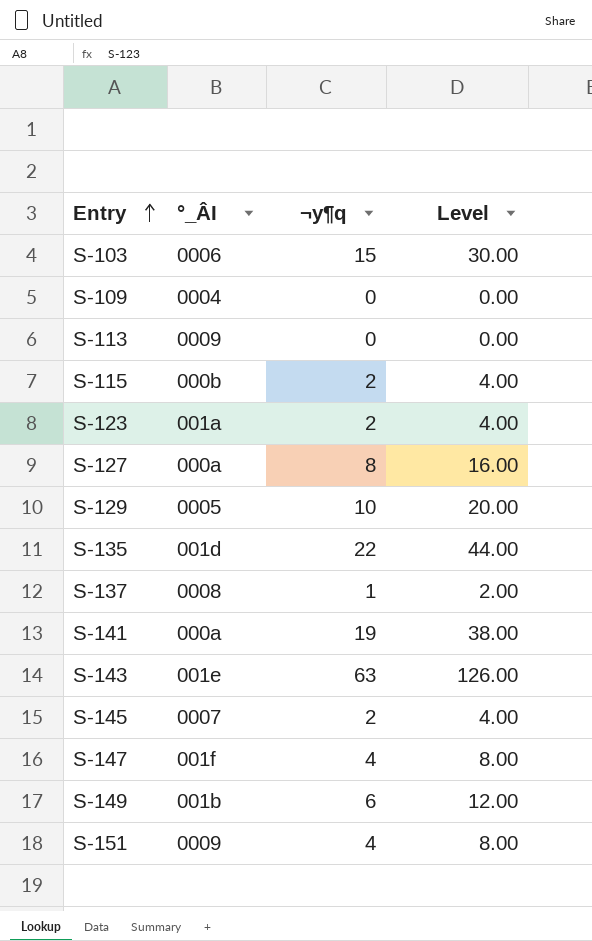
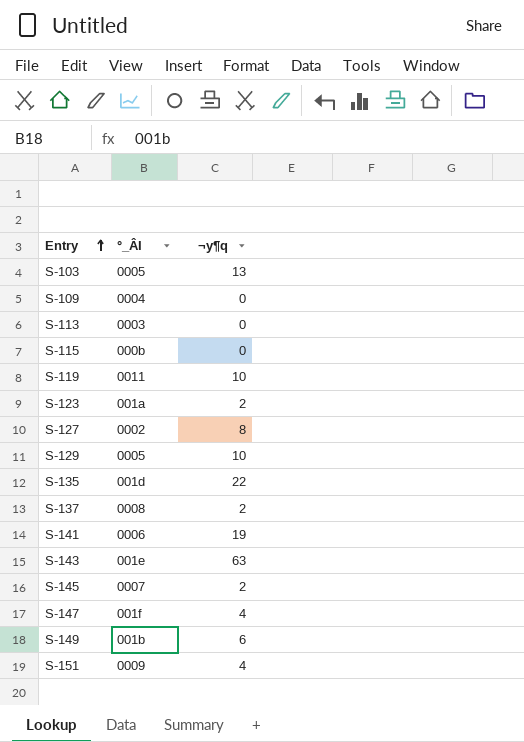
column Level | formula: [¬y¶q] * 2 -> none
S-103 | °_ÂI: 0006 -> 0005
S-103 | ¬y¶q: 15 -> 13
S-113 | °_ÂI: 0009 -> 0003
S-115 | ¬y¶q: 2 -> 0
row S-119: none -> 0011 | 10
S-127 | °_ÂI: 000a -> 0002
S-137 | ¬y¶q: 1 -> 2
S-141 | °_ÂI: 000a -> 0006

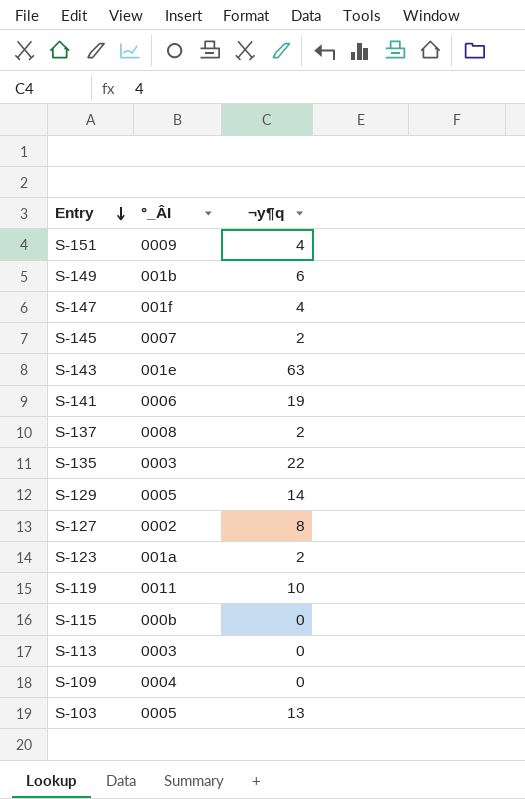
row order: Entry ascending -> Entry descending
S-135 | °_ÂI: 001d -> 0003
S-129 | ¬y¶q: 10 -> 14

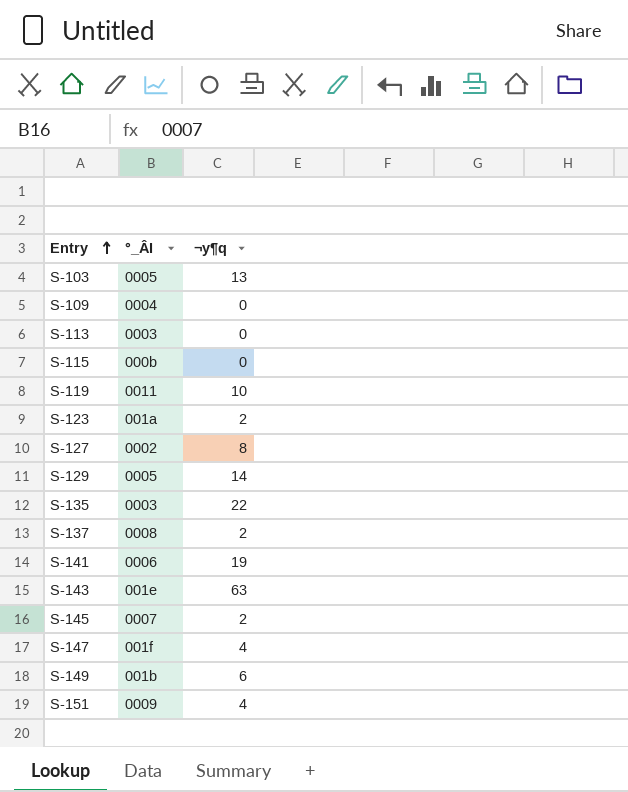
row order: Entry descending -> Entry ascending

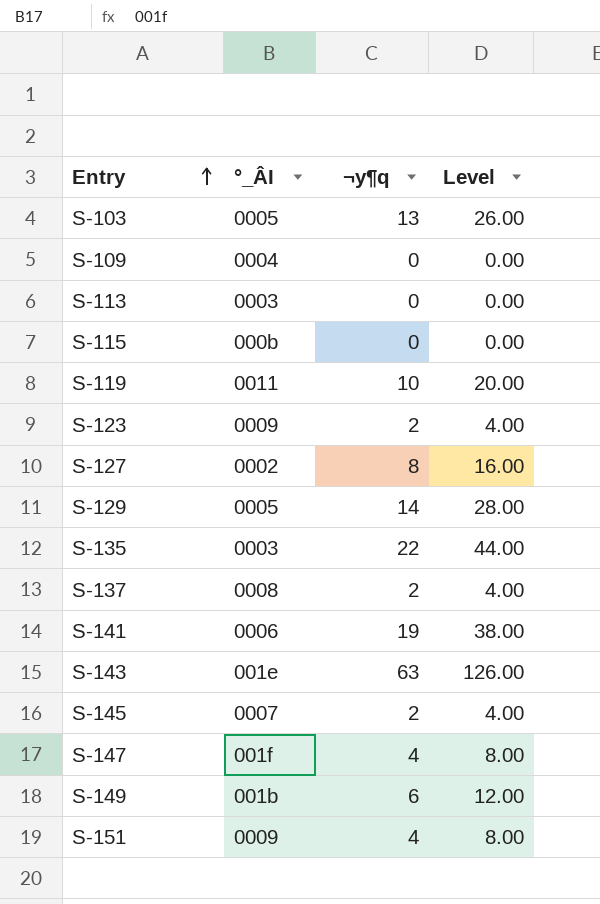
column Level | formula: none -> [¬y¶q] * 2
S-123 | °_ÂI: 001a -> 0009

